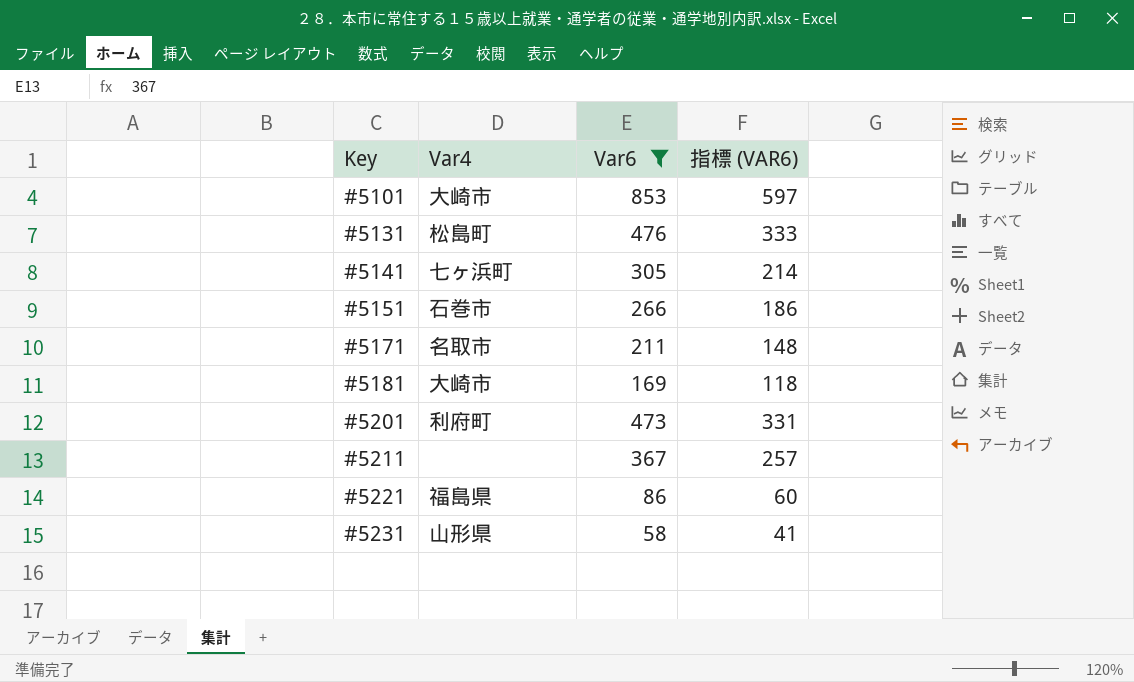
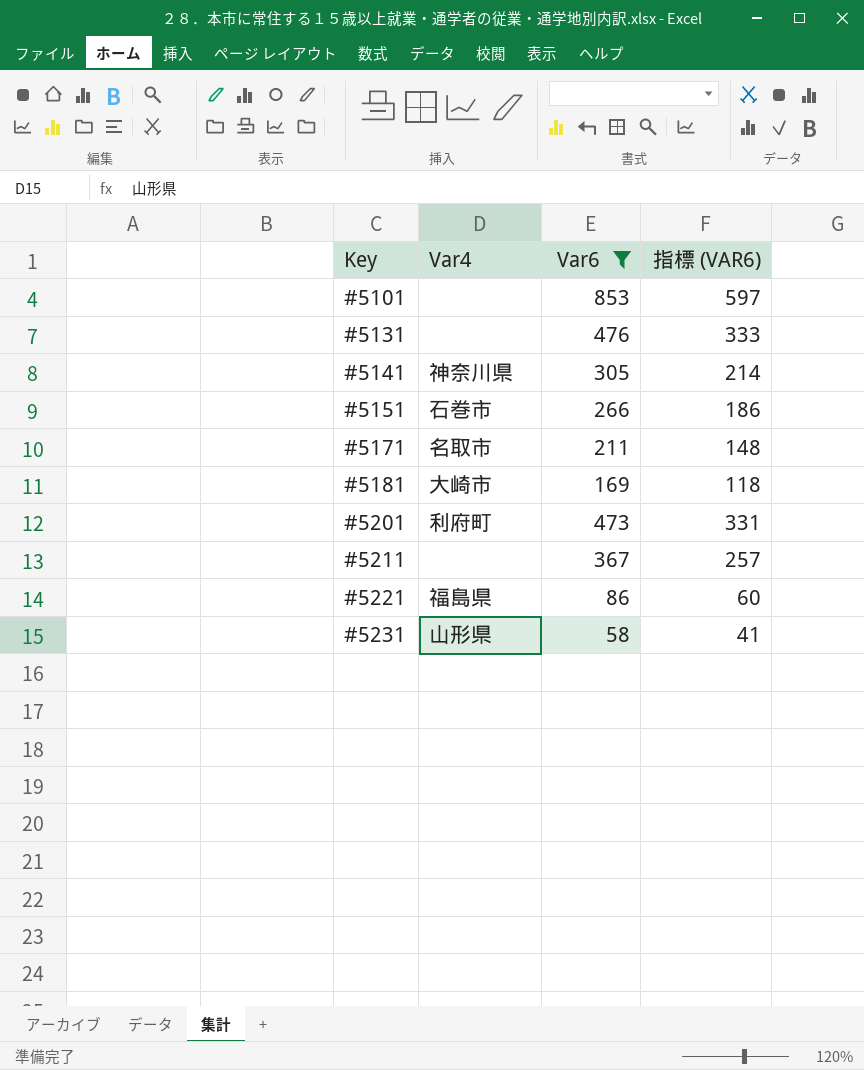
#5101 | Var4: 大崎市 -> none
#5131 | Var4: 松島町 -> none
#5141 | Var4: 七ヶ浜町 -> 神奈川県

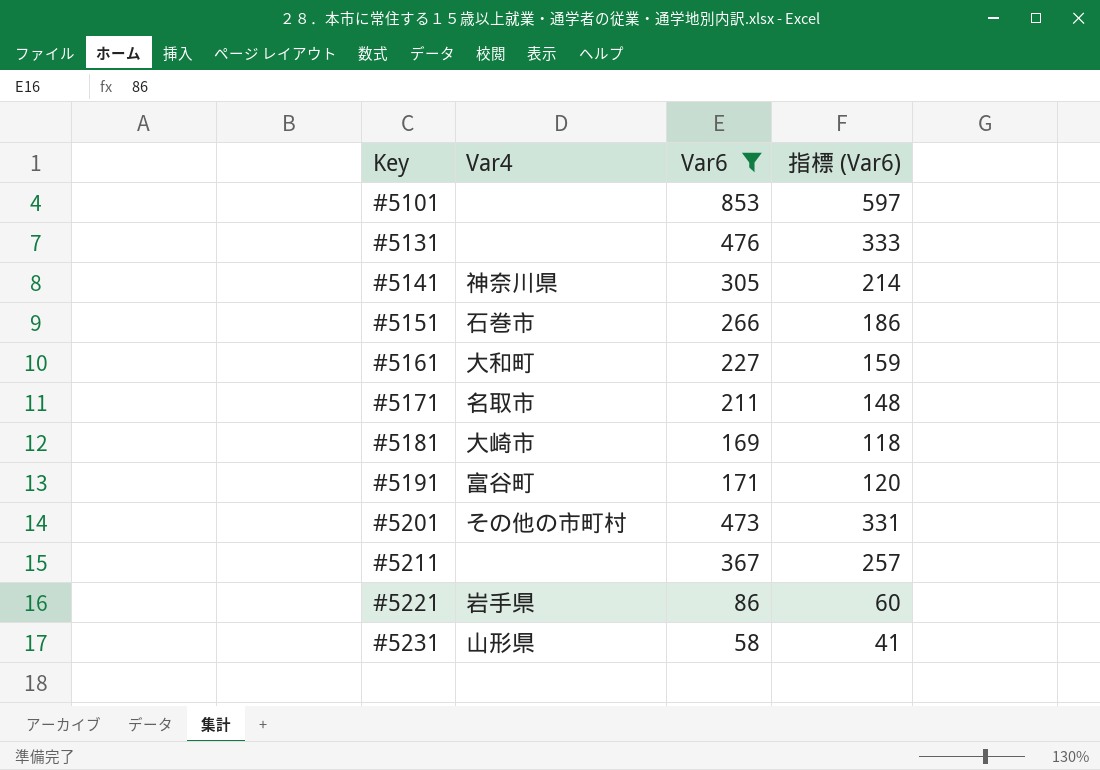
column name: 指標 (VAR6) -> 指標 (Var6)
row #5161: none -> 大和町 | 227 | 159
row #5191: none -> 富谷町 | 171 | 120
#5201 | Var4: 利府町 -> その他の市町村
#5221 | Var4: 福島県 -> 岩手県

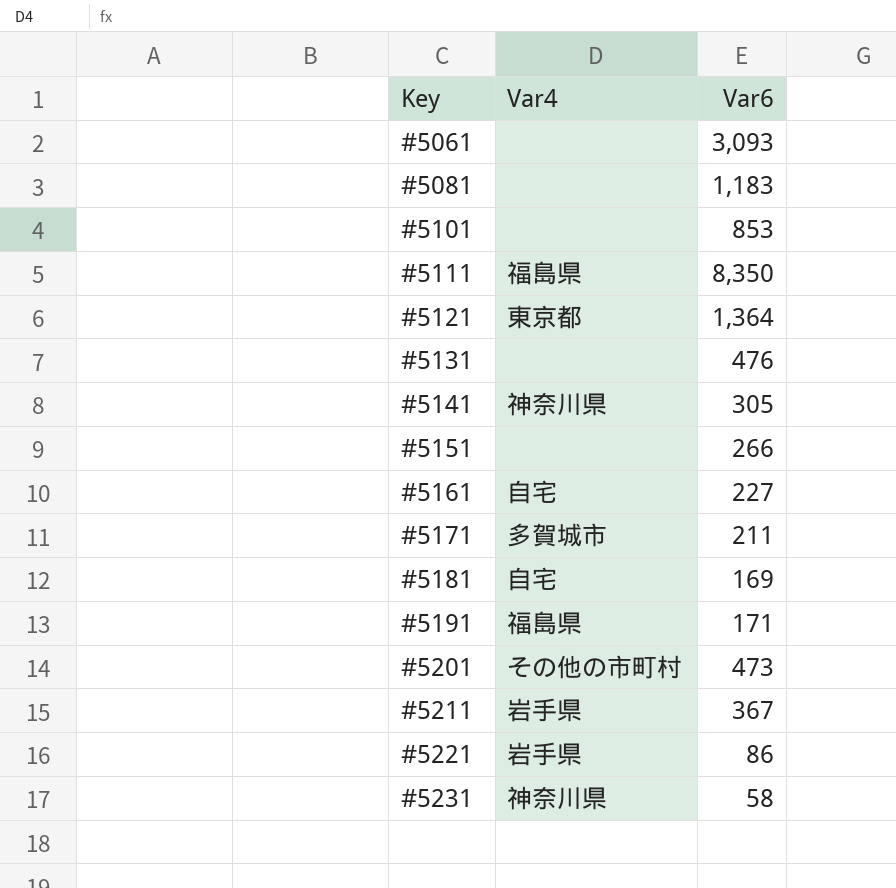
filter: Var6 <= 853 -> none
column 指標 (Var6) | formula: [Var6] * 0.7 -> none
#5151 | Var4: 石巻市 -> none
#5161 | Var4: 大和町 -> 自宅
#5171 | Var4: 名取市 -> 多賀城市
#5181 | Var4: 大崎市 -> 自宅
#5191 | Var4: 富谷町 -> 福島県
#5211 | Var4: none -> 岩手県
#5231 | Var4: 山形県 -> 神奈川県

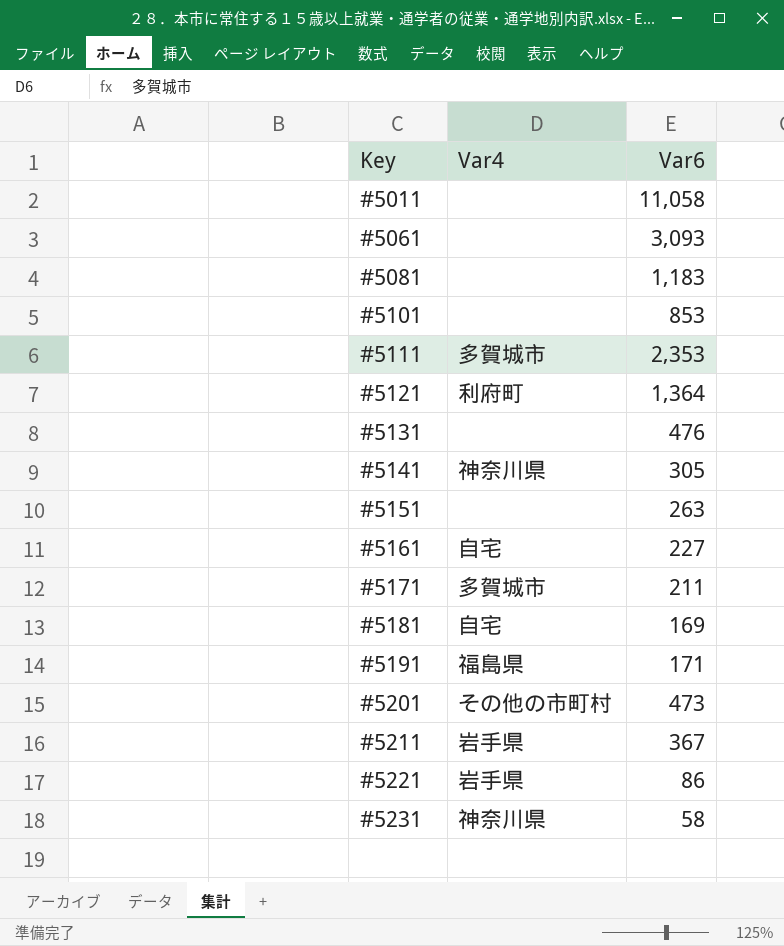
row #5011: none -> none | 11,058
#5111 | Var4: 福島県 -> 多賀城市
#5111 | Var6: 8,350 -> 2,353
#5121 | Var4: 東京都 -> 利府町
#5151 | Var6: 266 -> 263

